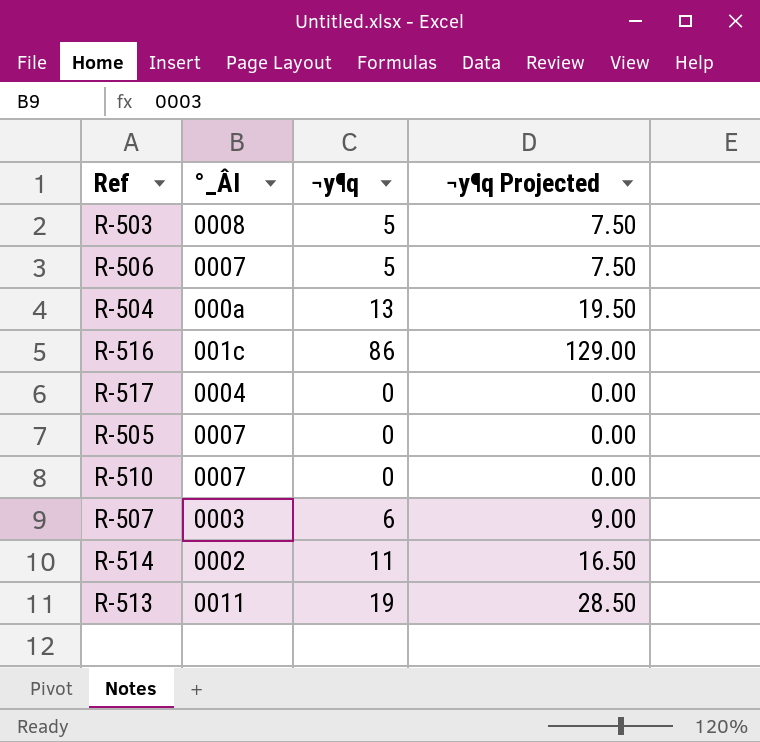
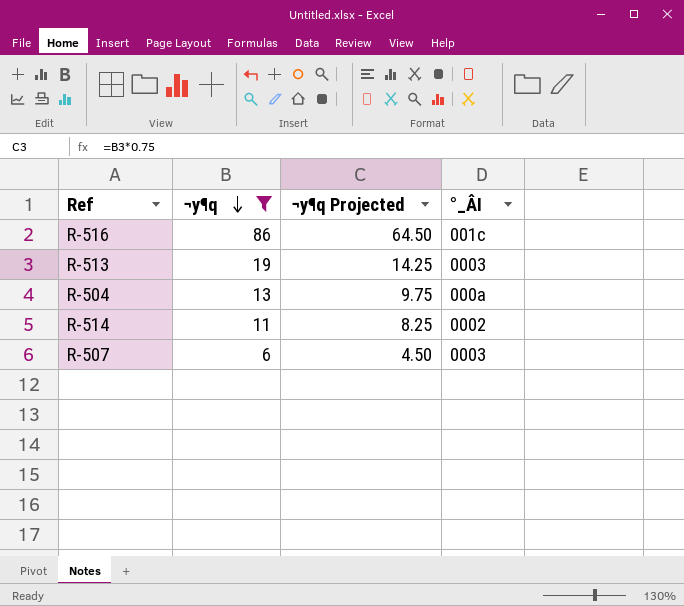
filter: none -> ¬y¶q >= 6
row order: none -> ¬y¶q descending
column ¬y¶q Projected | formula: [¬y¶q] * 1.5 -> [¬y¶q] * 0.75
column °_ÂI | position: 2 -> 4
R-513 | °_ÂI: 0011 -> 0003

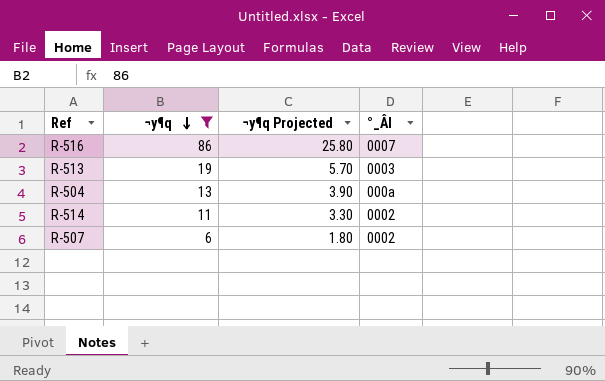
column ¬y¶q Projected | formula: [¬y¶q] * 0.75 -> [¬y¶q] * 0.3
R-516 | °_ÂI: 001c -> 0007
R-507 | °_ÂI: 0003 -> 0002

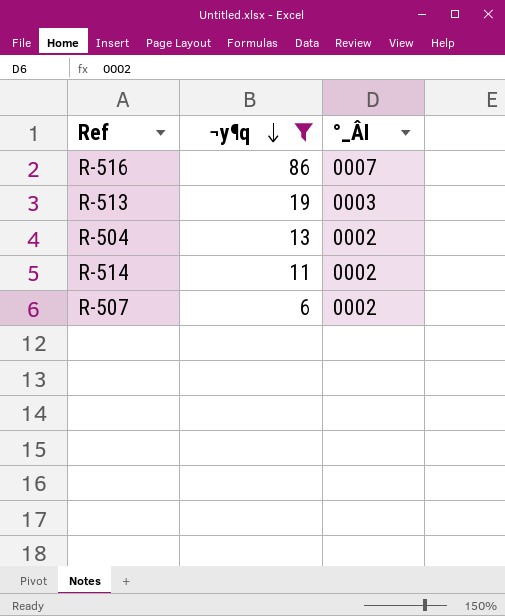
column ¬y¶q Projected | formula: [¬y¶q] * 0.3 -> none
R-504 | °_ÂI: 000a -> 0002

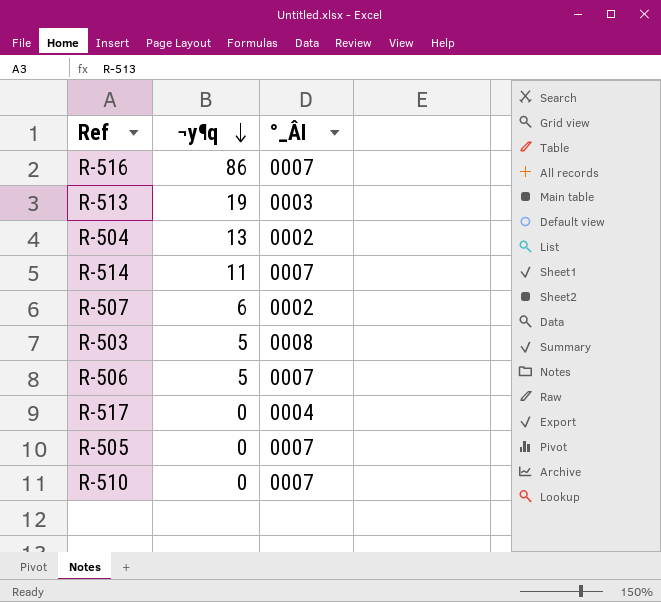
filter: ¬y¶q >= 6 -> none
R-514 | °_ÂI: 0002 -> 0007

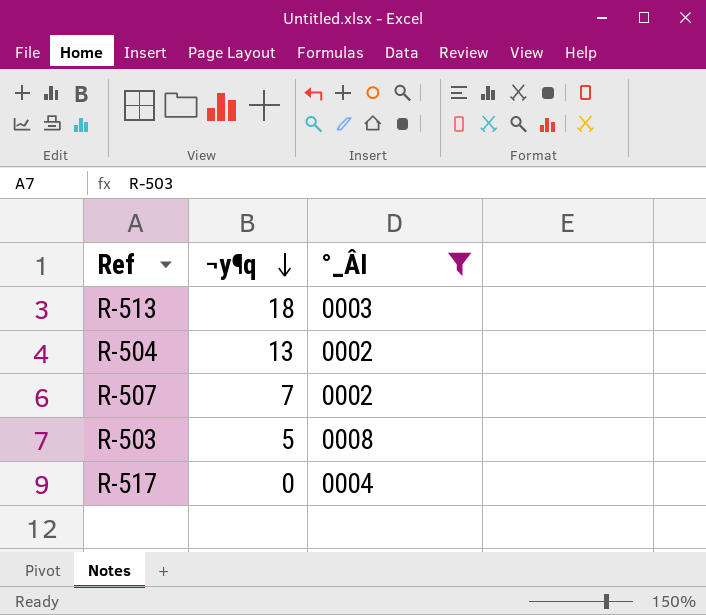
filter: none -> °_ÂI != 0007
R-513 | ¬y¶q: 19 -> 18
R-507 | ¬y¶q: 6 -> 7

